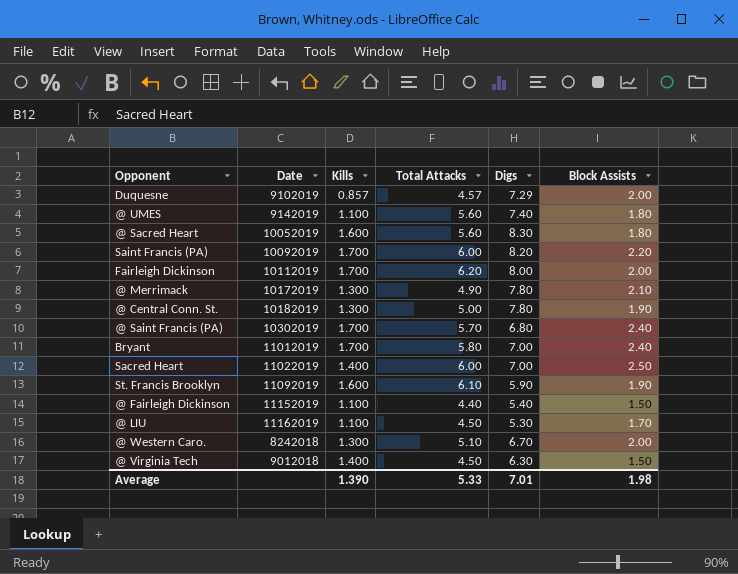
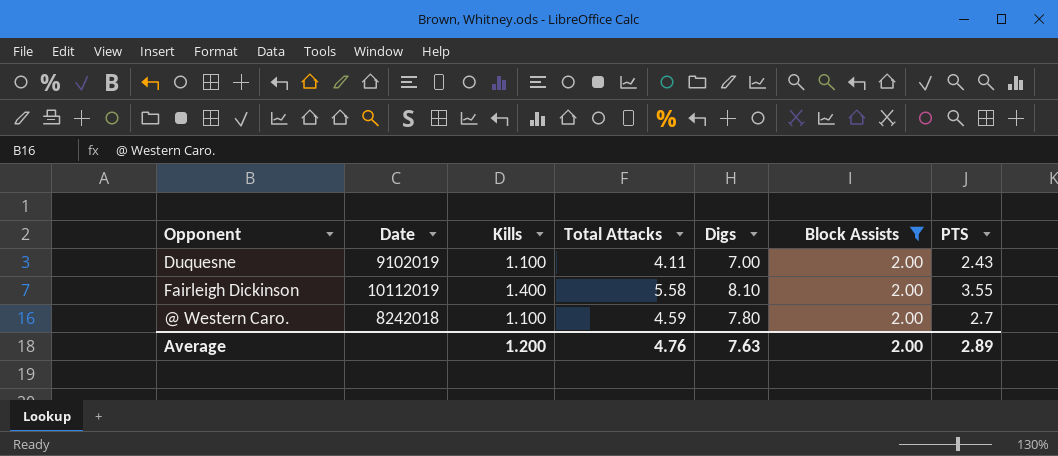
filter: none -> Block Assists = 2.00
column PTS | position: none -> 7
Duquesne | Kills: 0.857 -> 1.100
Duquesne | Total Attacks: 4.57 -> 4.11
Duquesne | Digs: 7.29 -> 7.00
Fairleigh Dickinson | Kills: 1.700 -> 1.400
Fairleigh Dickinson | Total Attacks: 6.20 -> 5.58
Fairleigh Dickinson | Digs: 8.00 -> 8.10
@ Western Caro. | Kills: 1.300 -> 1.100
@ Western Caro. | Total Attacks: 5.10 -> 4.59
@ Western Caro. | Digs: 6.70 -> 7.80
Average | Kills: 1.390 -> 1.200
Average | Total Attacks: 5.33 -> 4.76
Average | Digs: 7.01 -> 7.63
Average | Block Assists: 1.98 -> 2.00

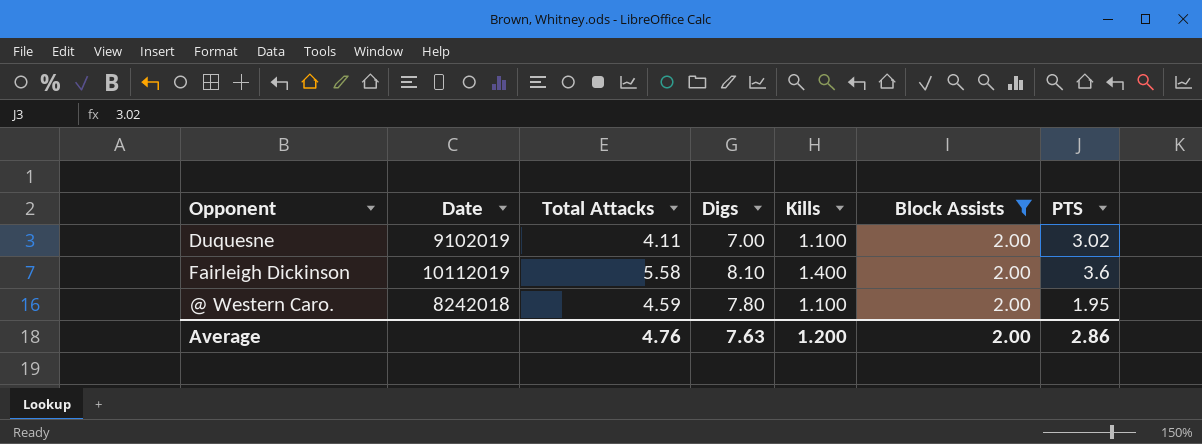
column Kills | position: 3 -> 5
Duquesne | PTS: 2.43 -> 3.02
Fairleigh Dickinson | PTS: 3.55 -> 3.6
@ Western Caro. | PTS: 2.7 -> 1.95
Average | PTS: 2.89 -> 2.86

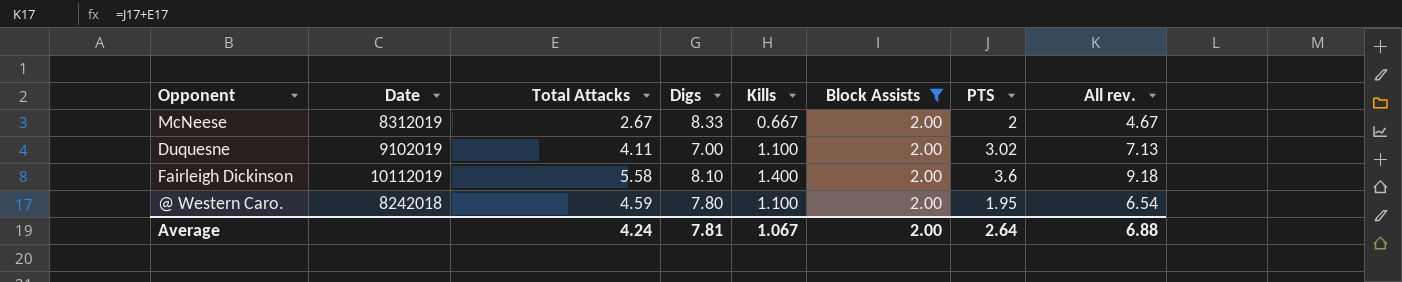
column All rev. | formula: none -> [Total Attacks] + [PTS]
row McNeese: none -> 8312019 | 2.67 | 8.33 | 0.667 | 2.00 | 2 | 4.67
Average | Total Attacks: 4.76 -> 4.24
Average | Digs: 7.63 -> 7.81
Average | Kills: 1.200 -> 1.067
Average | PTS: 2.86 -> 2.64

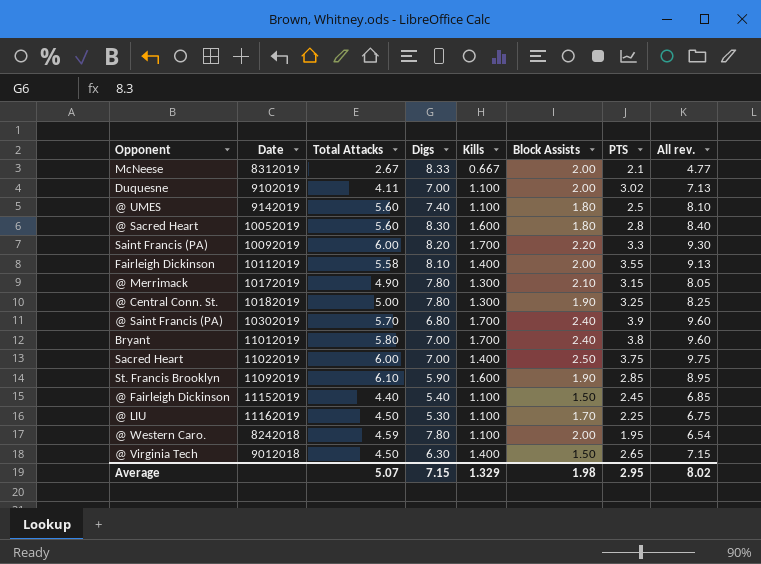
filter: Block Assists = 2.00 -> none
McNeese | PTS: 2 -> 2.1
McNeese | All rev.: 4.67 -> 4.77
Fairleigh Dickinson | PTS: 3.6 -> 3.55
Fairleigh Dickinson | All rev.: 9.18 -> 9.13
Average | Total Attacks: 4.24 -> 5.07
Average | Digs: 7.81 -> 7.15
Average | Kills: 1.067 -> 1.329
Average | Block Assists: 2.00 -> 1.98
Average | PTS: 2.64 -> 2.95
Average | All rev.: 6.88 -> 8.02

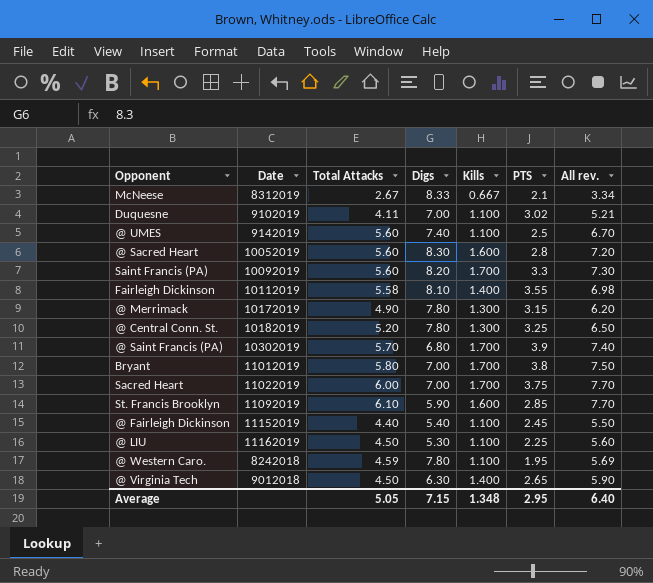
column Block Assists | position: 6 -> none
column All rev. | formula: [Total Attacks] + [PTS] -> [Total Attacks] + [Kills]
Saint Francis (PA) | Total Attacks: 6.00 -> 5.60
@ Central Conn. St. | Total Attacks: 5.00 -> 5.20
Sacred Heart | Kills: 1.400 -> 1.700
Average | Total Attacks: 5.07 -> 5.05
Average | Kills: 1.329 -> 1.348
Average | All rev.: 8.02 -> 6.40

